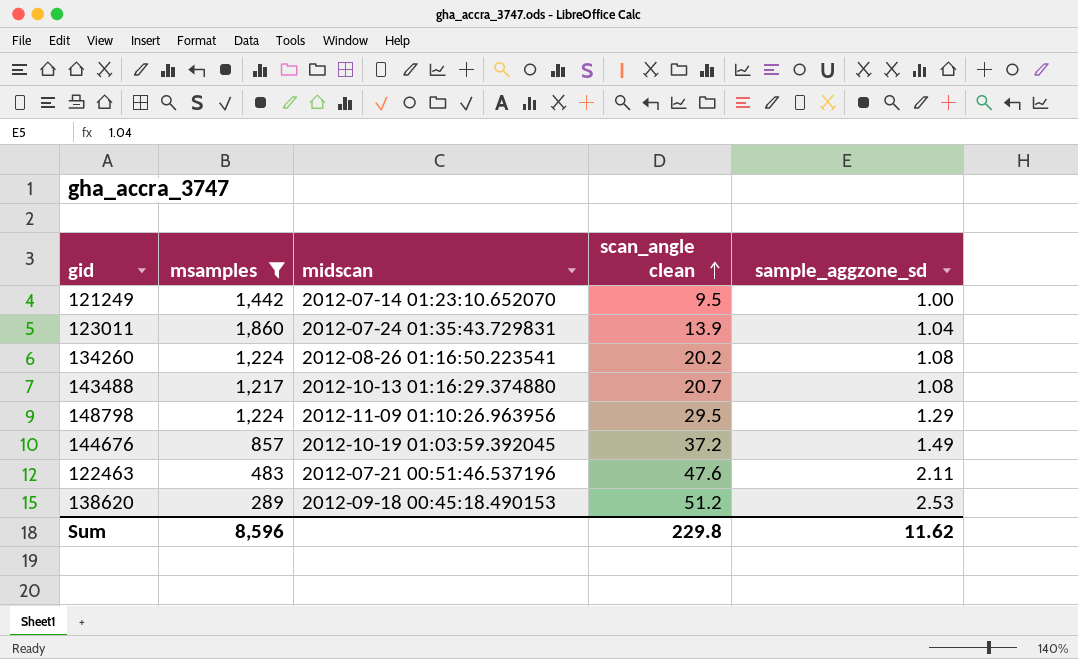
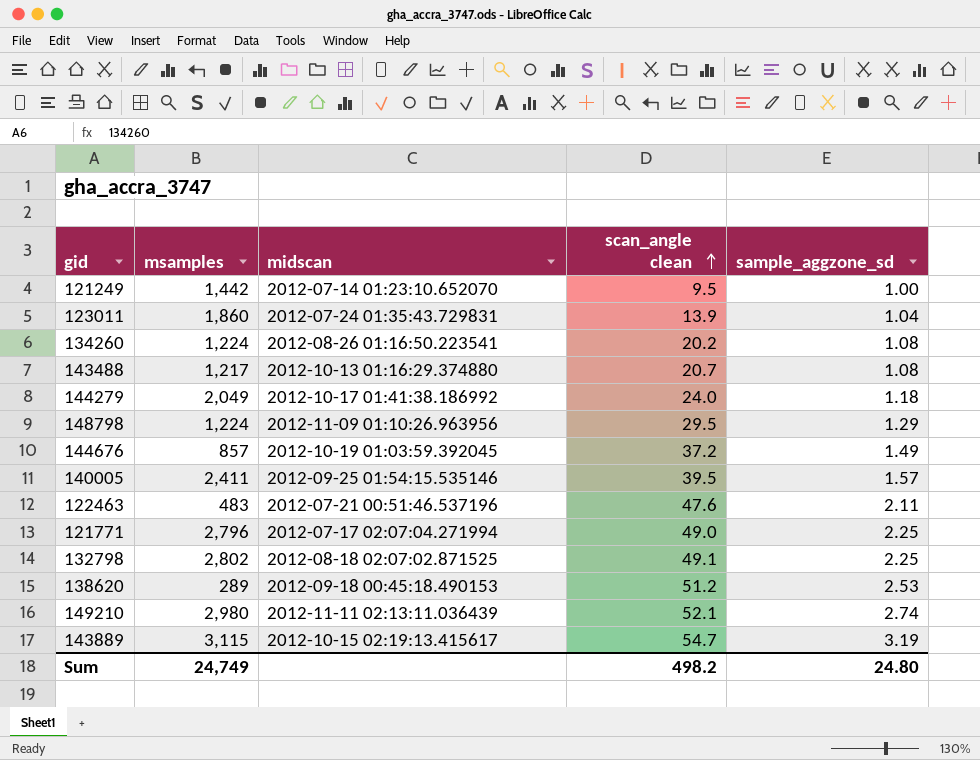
filter: msamples <= 1,860 -> none
Sum | msamples: 8,596 -> 24,749
Sum | scan_angle clean: 229.8 -> 498.2
Sum | sample_aggzone_sd: 11.62 -> 24.80

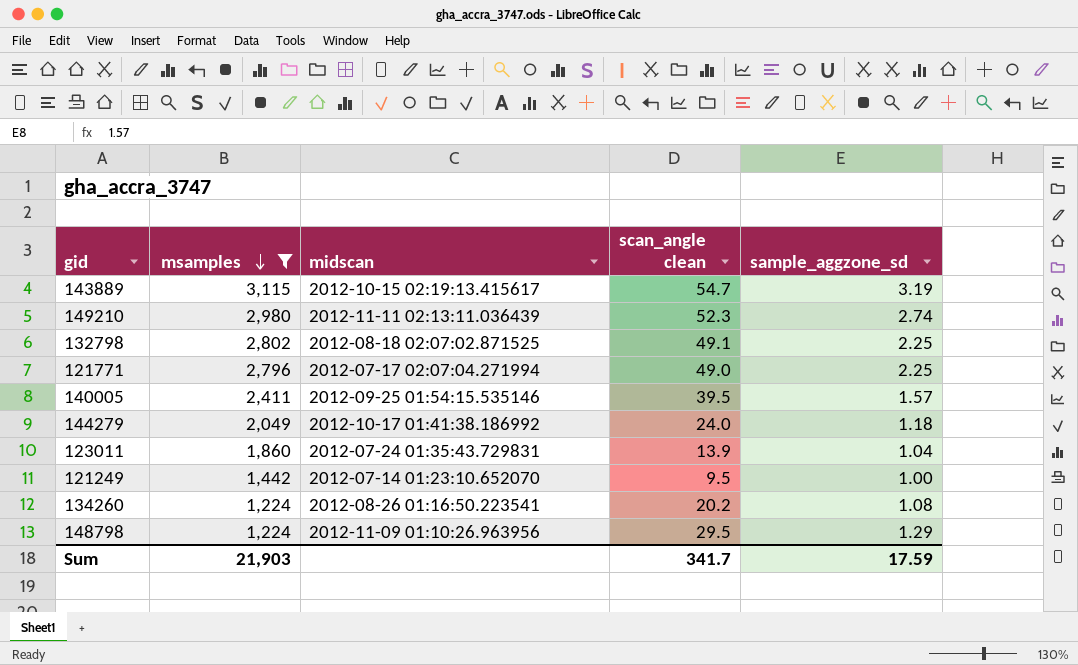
filter: none -> msamples >= 1,224
row order: scan_angle clean ascending -> msamples descending
149210 | scan_angle clean: 52.1 -> 52.3
Sum | msamples: 24,749 -> 21,903
Sum | scan_angle clean: 498.2 -> 341.7
Sum | sample_aggzone_sd: 24.80 -> 17.59

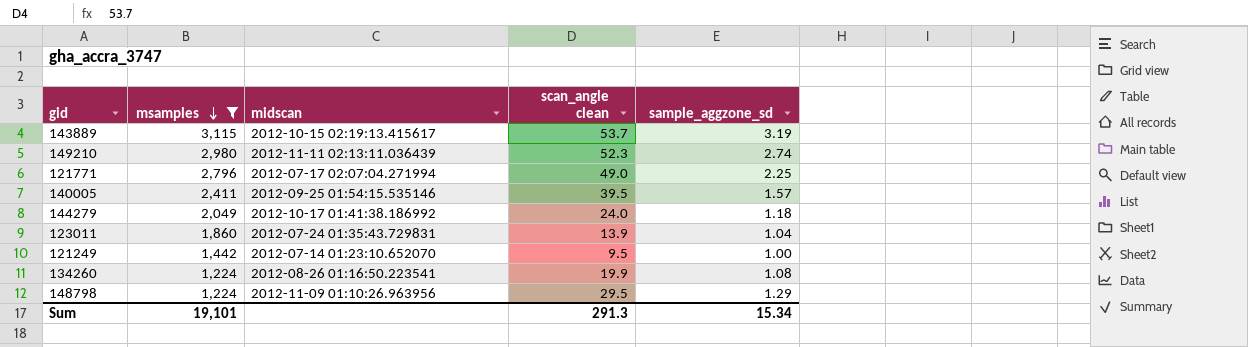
row 132798: 2,802 | 2012-08-18 02:07:02.871525 | 49.1 | 2.25 -> none
143889 | scan_angle clean: 54.7 -> 53.7
134260 | scan_angle clean: 20.2 -> 19.9
Sum | msamples: 21,903 -> 19,101
Sum | scan_angle clean: 341.7 -> 291.3
Sum | sample_aggzone_sd: 17.59 -> 15.34

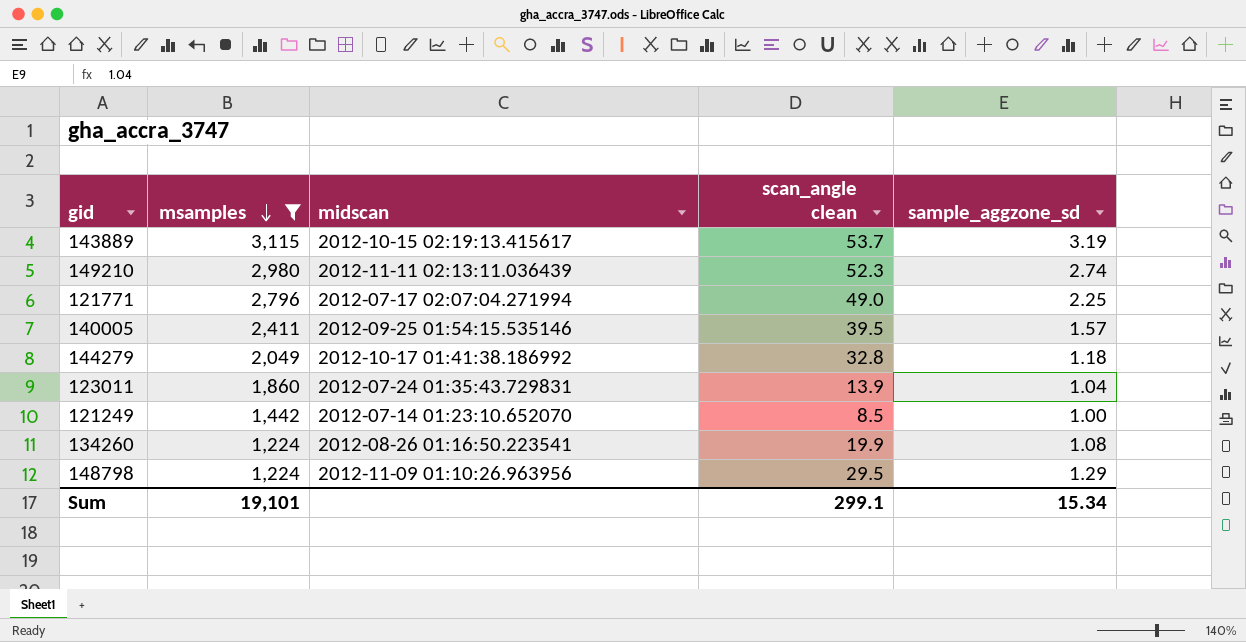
144279 | scan_angle clean: 24.0 -> 32.8
121249 | scan_angle clean: 9.5 -> 8.5
Sum | scan_angle clean: 291.3 -> 299.1

